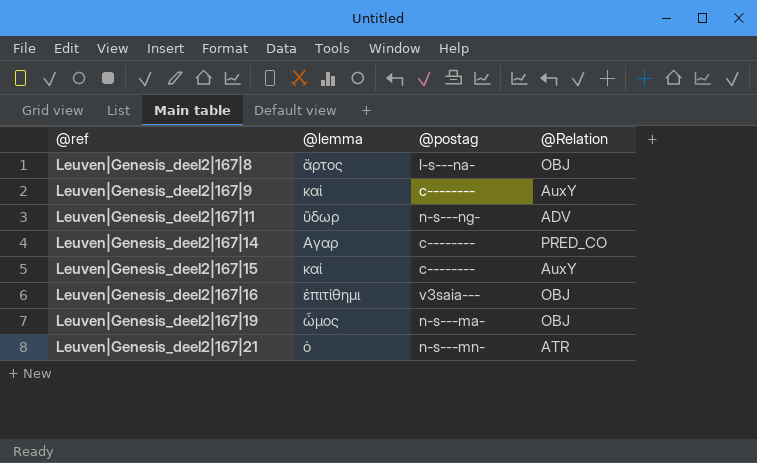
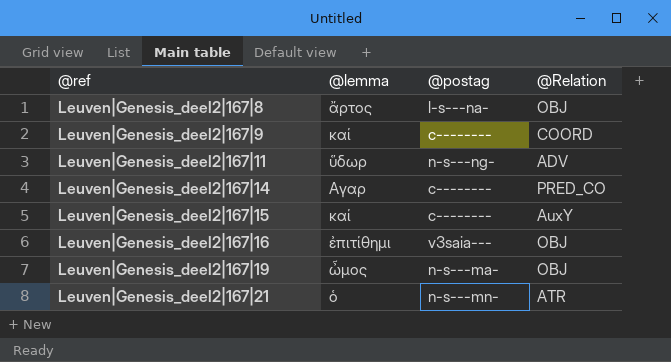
Leuven|Genesis_deel2|167|9 | @Relation: AuxY -> COORD

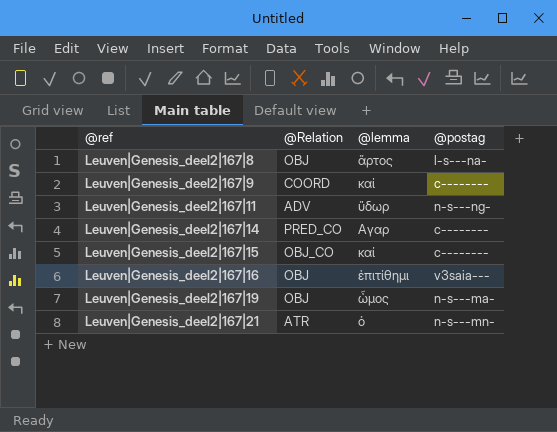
column @Relation | position: 4 -> 2
Leuven|Genesis_deel2|167|15 | @Relation: AuxY -> OBJ_CO

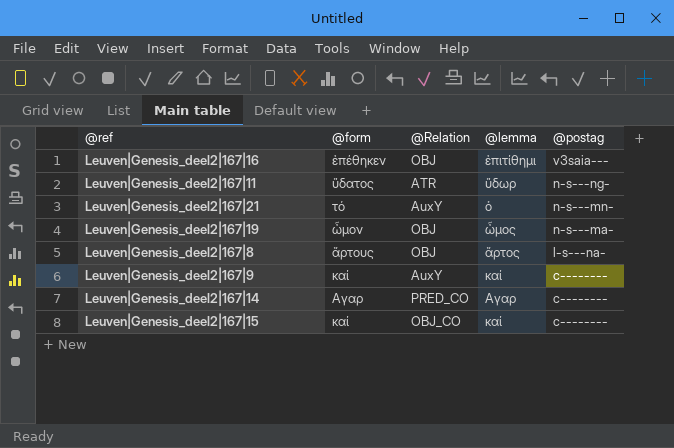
row order: @ref ascending -> @postag descending
column @form | position: none -> 2
Leuven|Genesis_deel2|167|11 | @Relation: ADV -> ATR
Leuven|Genesis_deel2|167|21 | @Relation: ATR -> AuxY
Leuven|Genesis_deel2|167|9 | @Relation: COORD -> AuxY

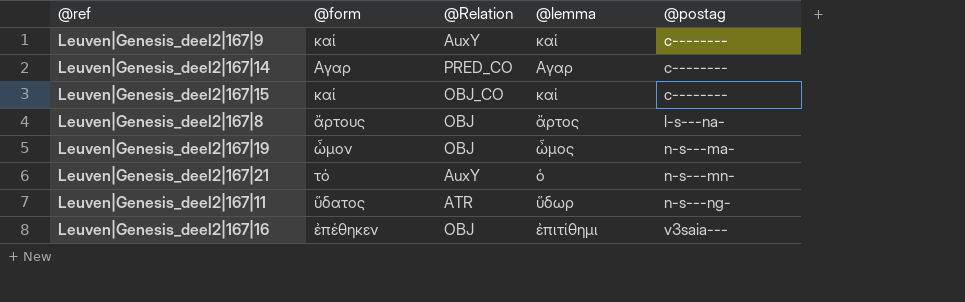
row order: @postag descending -> @postag ascending

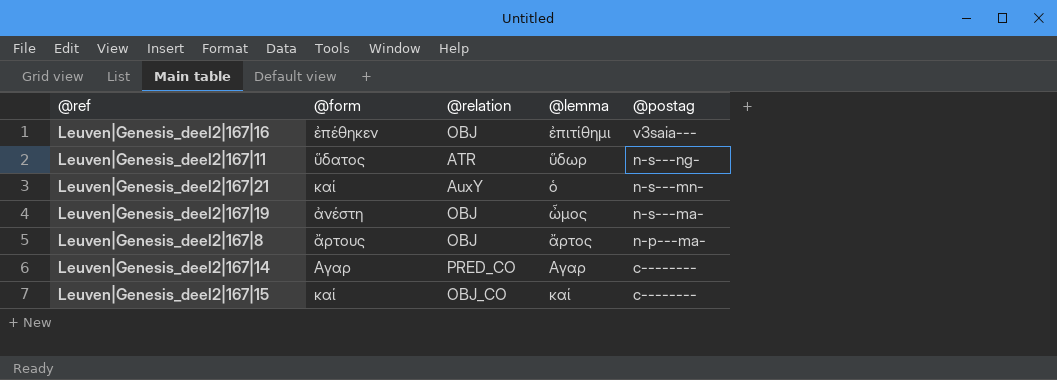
row order: @postag ascending -> @postag descending
column name: @Relation -> @relation
row Leuven|Genesis_deel2|167|9: καί | AuxY | καί | c-------- -> none
Leuven|Genesis_deel2|167|21 | @form: τό -> καί
Leuven|Genesis_deel2|167|19 | @form: ὦμον -> ἀνέστη
Leuven|Genesis_deel2|167|8 | @postag: l-s---na- -> n-p---ma-

